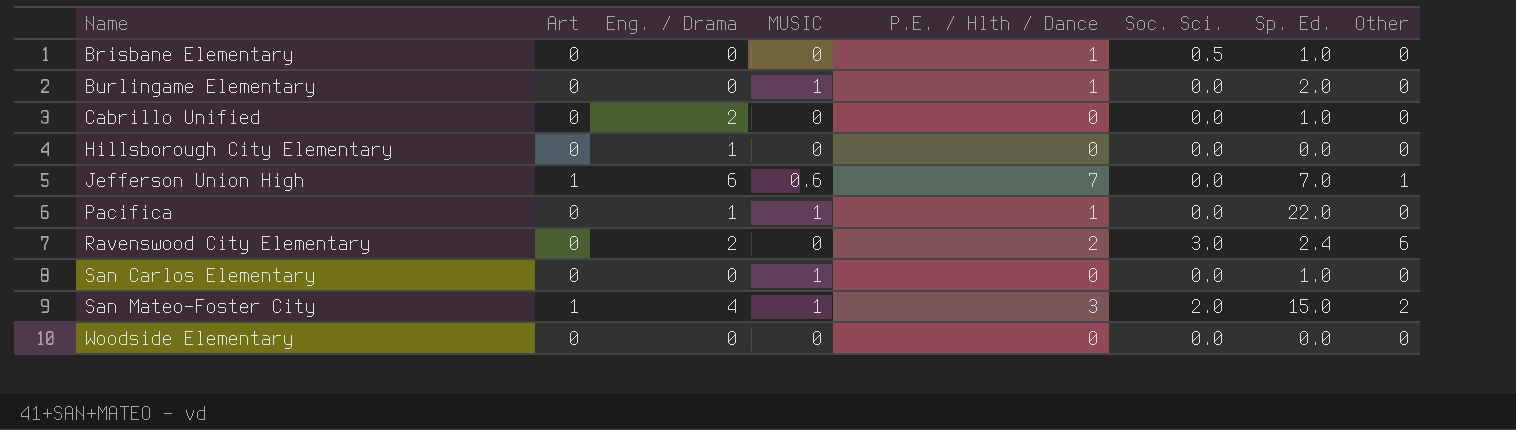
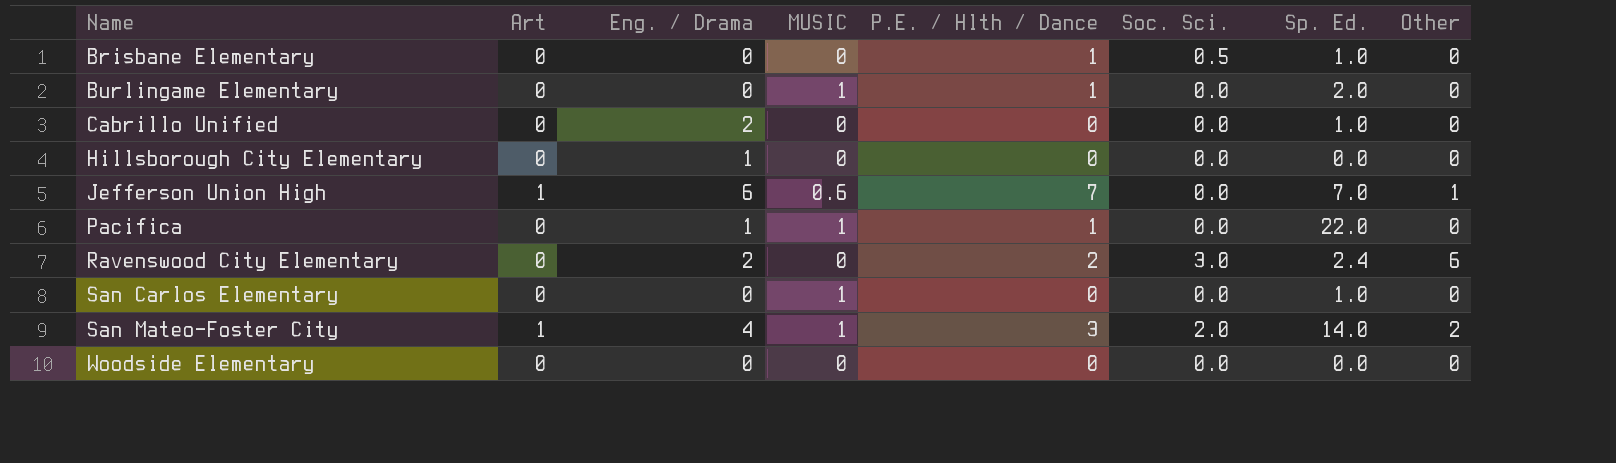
San Mateo-Foster City | Sp. Ed.: 15.0 -> 14.0

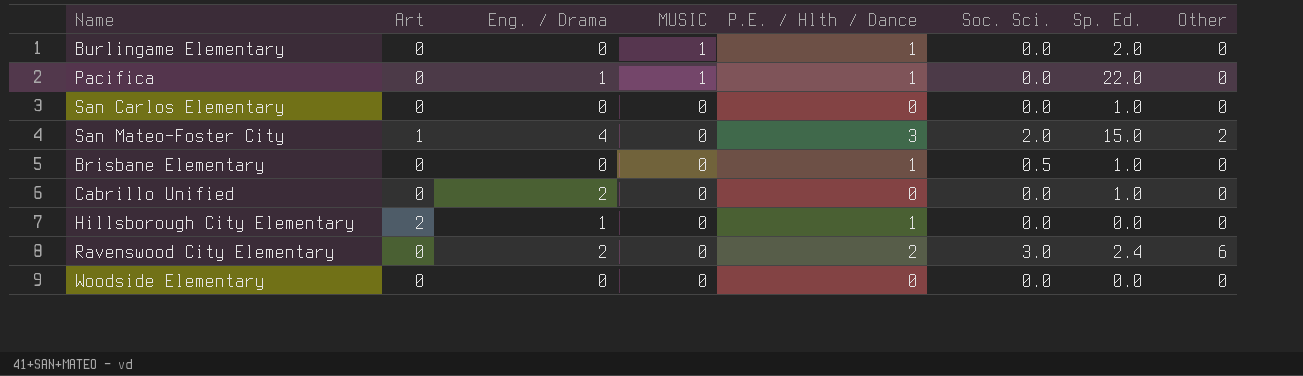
row order: Name ascending -> MUSIC descending
row Jefferson Union High: 1 | 6 | 0.6 | 7 | 0.0 | 7.0 | 1 -> none
San Carlos Elementary | MUSIC: 1 -> 0
San Mateo-Foster City | MUSIC: 1 -> 0
San Mateo-Foster City | Sp. Ed.: 14.0 -> 15.0
Hillsborough City Elementary | Art: 0 -> 2
Hillsborough City Elementary | P.E. / Hlth / Dance: 0 -> 1

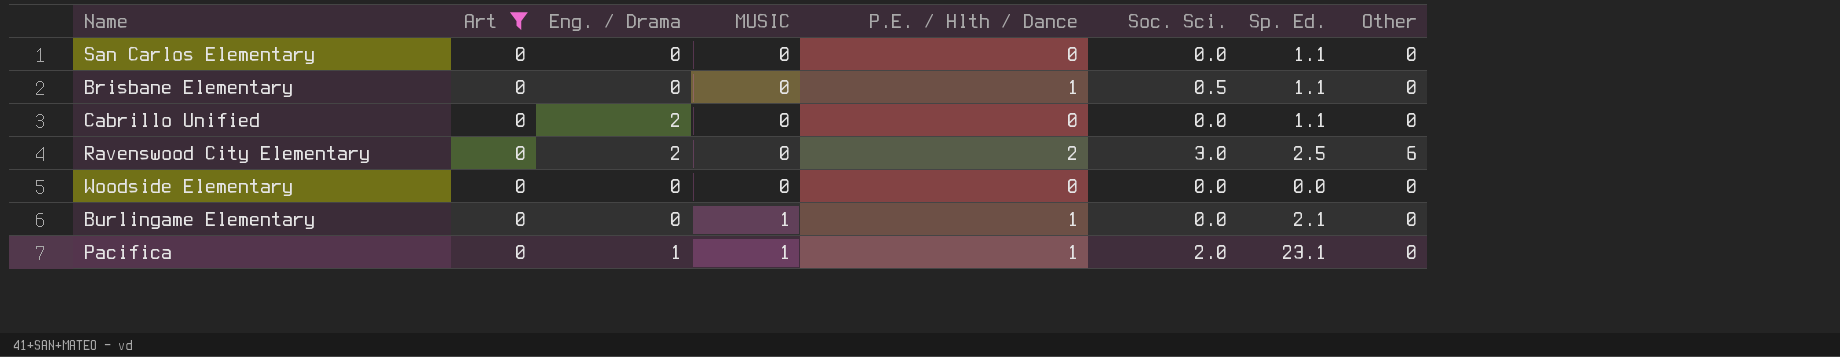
filter: none -> Art = 0
row order: MUSIC descending -> MUSIC ascending
San Carlos Elementary | Sp. Ed.: 1.0 -> 1.1
Brisbane Elementary | Sp. Ed.: 1.0 -> 1.1
Cabrillo Unified | Sp. Ed.: 1.0 -> 1.1
Ravenswood City Elementary | Sp. Ed.: 2.4 -> 2.5
Burlingame Elementary | Sp. Ed.: 2.0 -> 2.1
Pacifica | Soc. Sci.: 0.0 -> 2.0
Pacifica | Sp. Ed.: 22.0 -> 23.1

